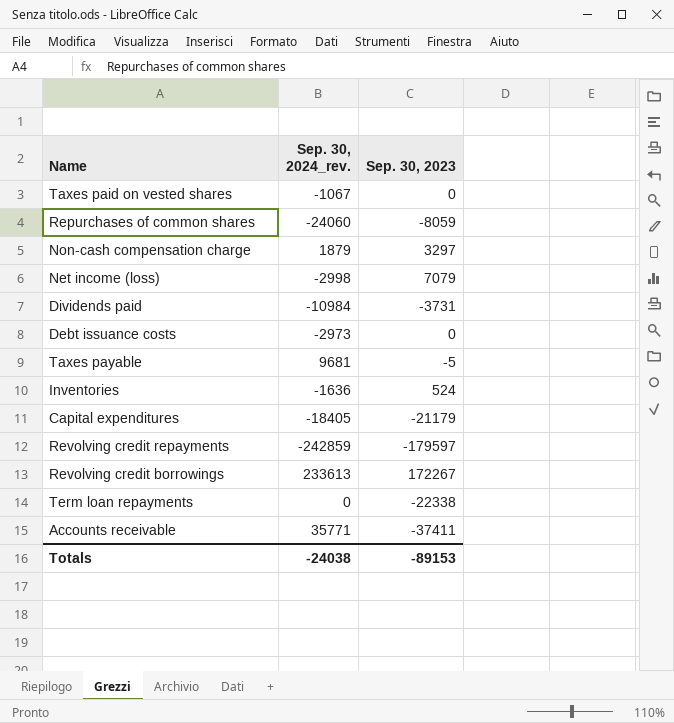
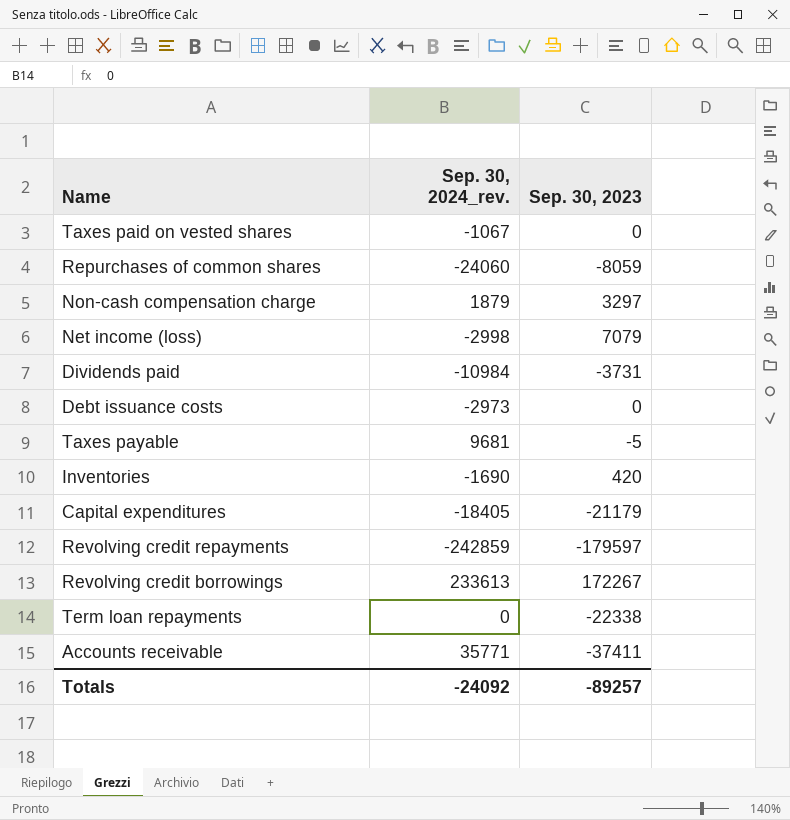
Inventories | Sep. 30, 2024_rev.: -1636 -> -1690
Inventories | Sep. 30, 2023: 524 -> 420
Totals | Sep. 30, 2024_rev.: -24038 -> -24092
Totals | Sep. 30, 2023: -89153 -> -89257

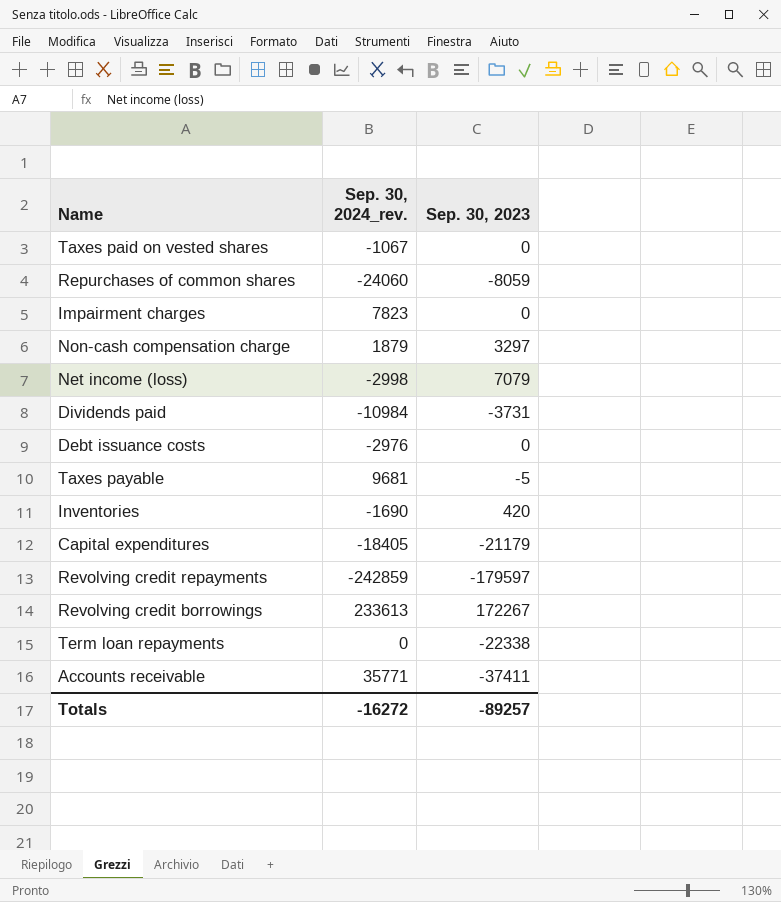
row Impairment charges: none -> 7823 | 0
Debt issuance costs | Sep. 30, 2024_rev.: -2973 -> -2976
Totals | Sep. 30, 2024_rev.: -24092 -> -16272

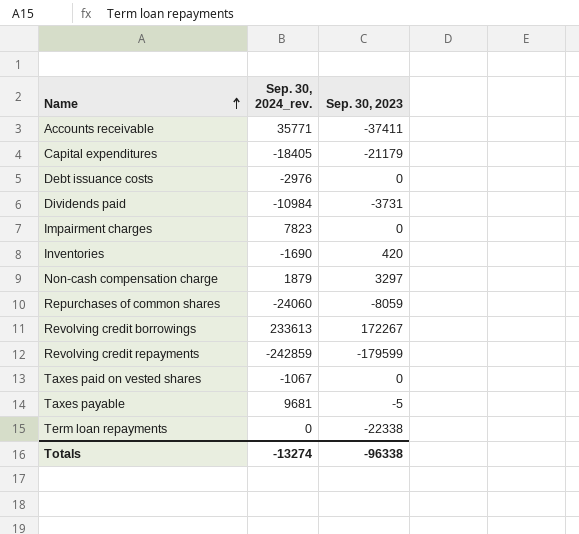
row order: none -> Name ascending
row Net income (loss): -2998 | 7079 -> none
Revolving credit repayments | Sep. 30, 2023: -179597 -> -179599
Totals | Sep. 30, 2024_rev.: -16272 -> -13274
Totals | Sep. 30, 2023: -89257 -> -96338

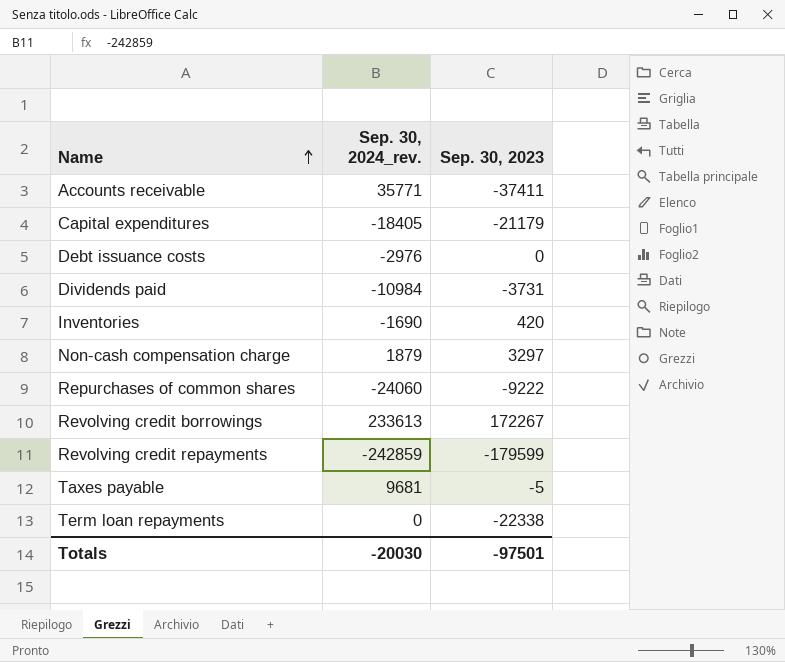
row Impairment charges: 7823 | 0 -> none
row Taxes paid on vested shares: -1067 | 0 -> none
Repurchases of common shares | Sep. 30, 2023: -8059 -> -9222
Totals | Sep. 30, 2024_rev.: -13274 -> -20030
Totals | Sep. 30, 2023: -96338 -> -97501

